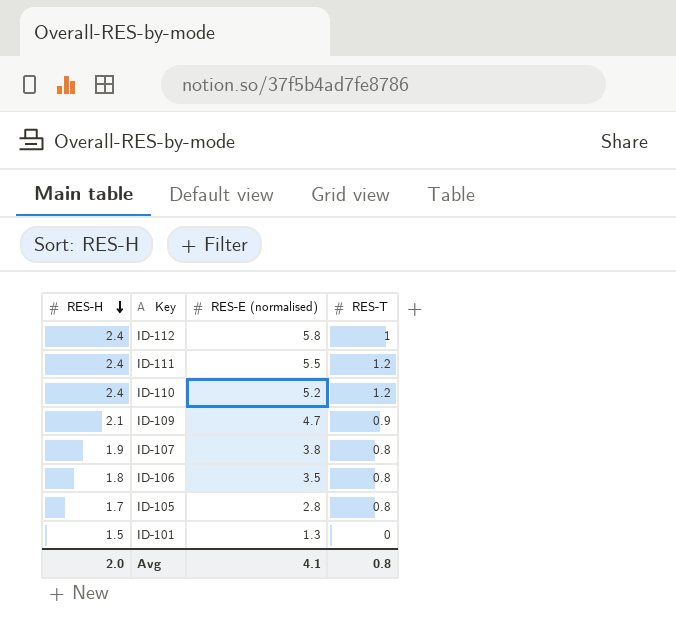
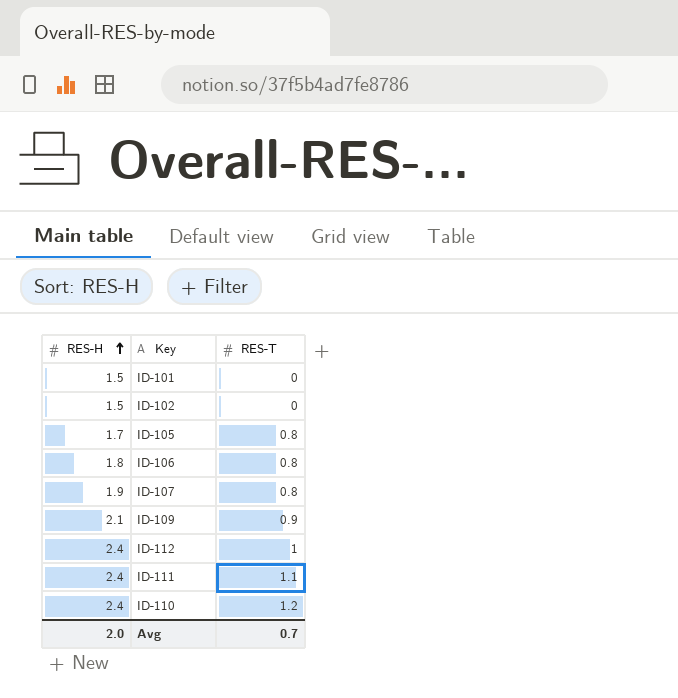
row order: RES-H descending -> RES-H ascending
column RES-E (normalised) | position: 3 -> none
row ID-102: none -> 1.5 | 0
ID-111 | RES-T: 1.2 -> 1.1
Avg | RES-T: 0.8 -> 0.7

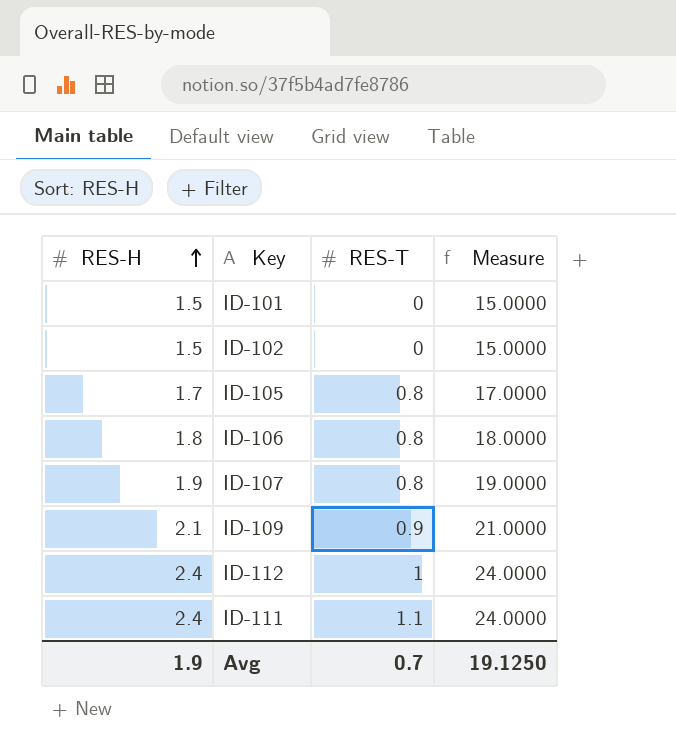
column Measure | formula: none -> [RES-H] * 10
row ID-110: 2.4 | 1.2 -> none
Avg | RES-H: 2.0 -> 1.9

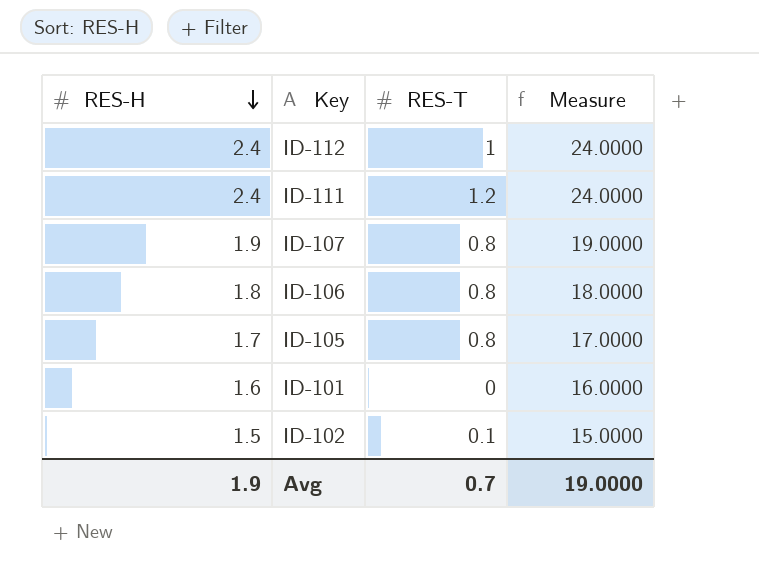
row order: RES-H ascending -> RES-H descending
row ID-109: 2.1 | 0.9 | 21.0000 -> none
ID-111 | RES-T: 1.1 -> 1.2
ID-101 | RES-H: 1.5 -> 1.6
ID-101 | Measure: 15.0000 -> 16.0000
ID-102 | RES-T: 0 -> 0.1
Avg | Measure: 19.1250 -> 19.0000

